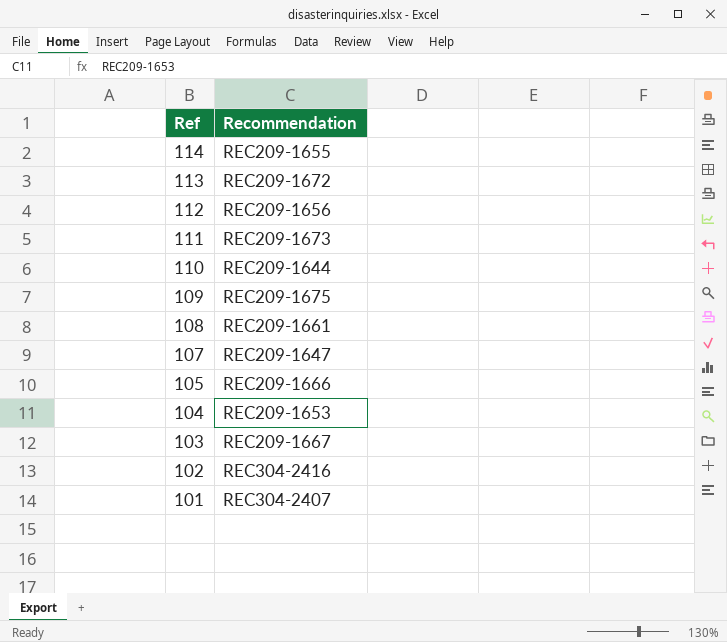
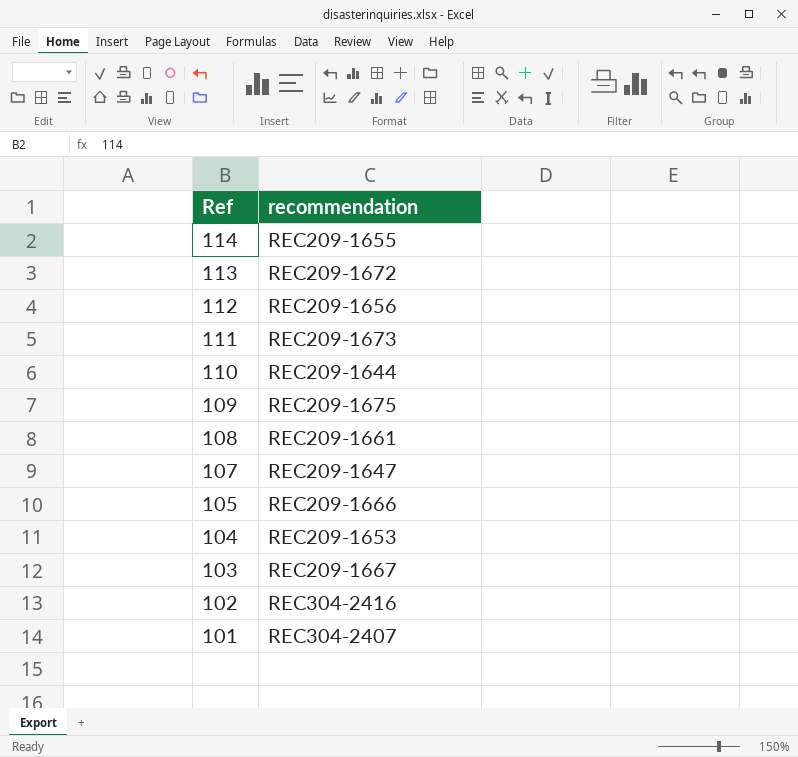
column name: Recommendation -> recommendation

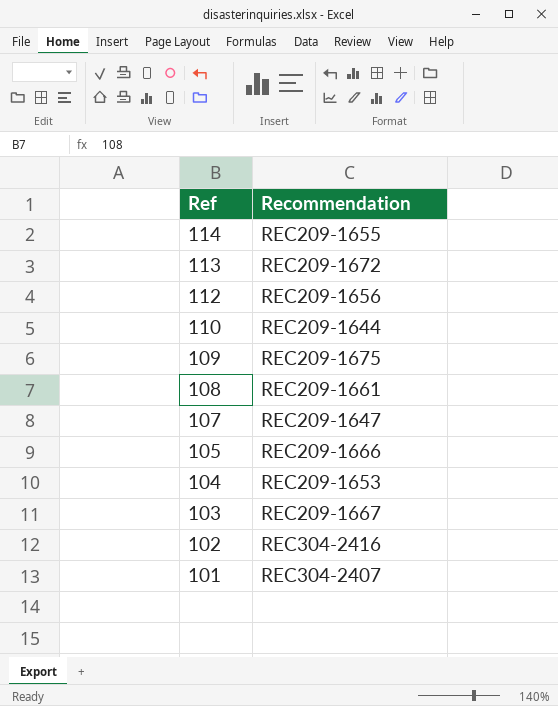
column name: recommendation -> Recommendation
row 111: REC209-1673 -> none

